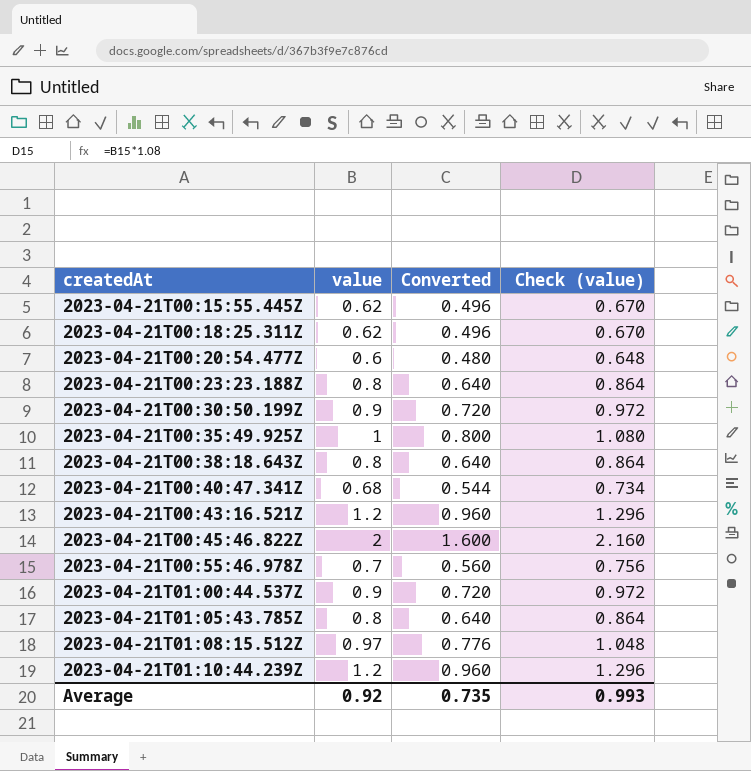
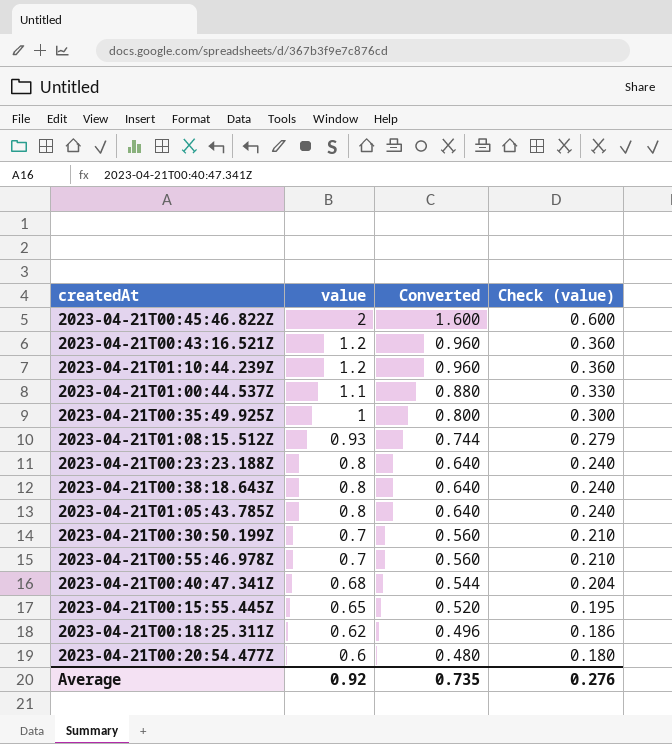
row order: createdAt ascending -> value descending
column Check (value) | formula: [value] * 1.08 -> [value] * 0.3
2023-04-21T01:00:44.537Z | value: 0.9 -> 1.1
2023-04-21T01:00:44.537Z | Converted: 0.720 -> 0.880
2023-04-21T01:08:15.512Z | value: 0.97 -> 0.93
2023-04-21T01:08:15.512Z | Converted: 0.776 -> 0.744
2023-04-21T00:30:50.199Z | value: 0.9 -> 0.7
2023-04-21T00:30:50.199Z | Converted: 0.720 -> 0.560
2023-04-21T00:15:55.445Z | value: 0.62 -> 0.65
2023-04-21T00:15:55.445Z | Converted: 0.496 -> 0.520
Average | Check (value): 0.993 -> 0.276

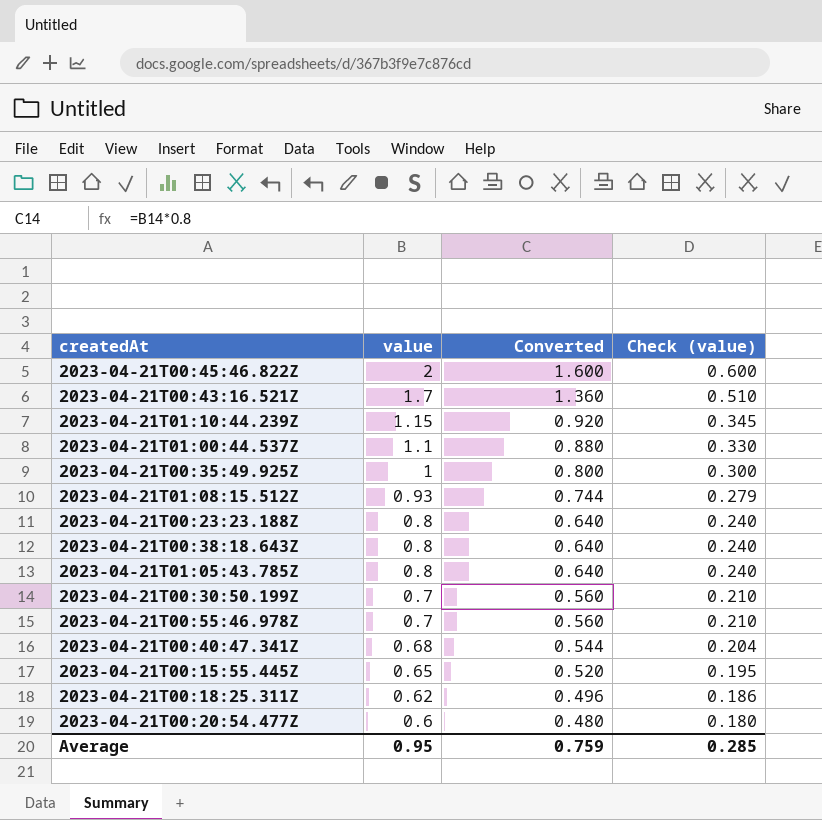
2023-04-21T00:43:16.521Z | value: 1.2 -> 1.7
2023-04-21T00:43:16.521Z | Converted: 0.960 -> 1.360
2023-04-21T00:43:16.521Z | Check (value): 0.360 -> 0.510
2023-04-21T01:10:44.239Z | value: 1.2 -> 1.15
2023-04-21T01:10:44.239Z | Converted: 0.960 -> 0.920
2023-04-21T01:10:44.239Z | Check (value): 0.360 -> 0.345
Average | value: 0.92 -> 0.95
Average | Converted: 0.735 -> 0.759
Average | Check (value): 0.276 -> 0.285

